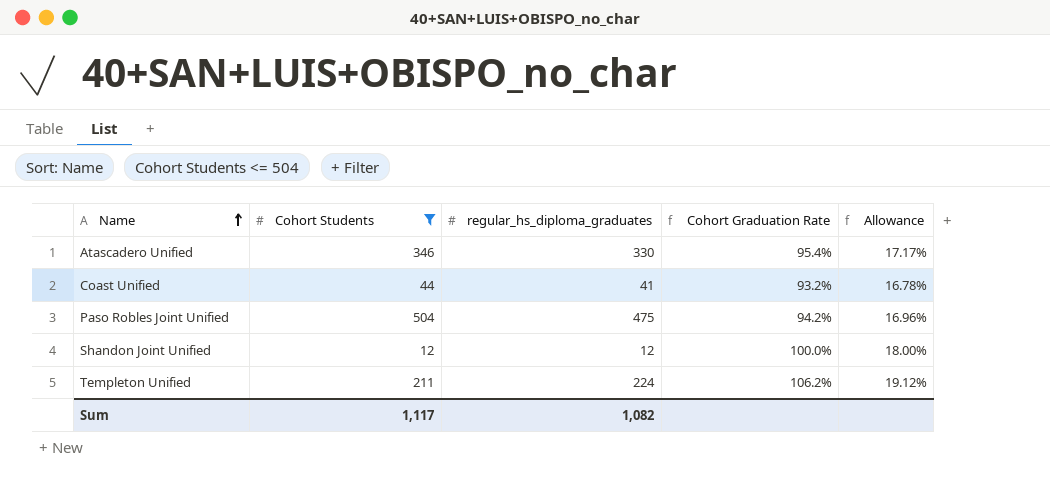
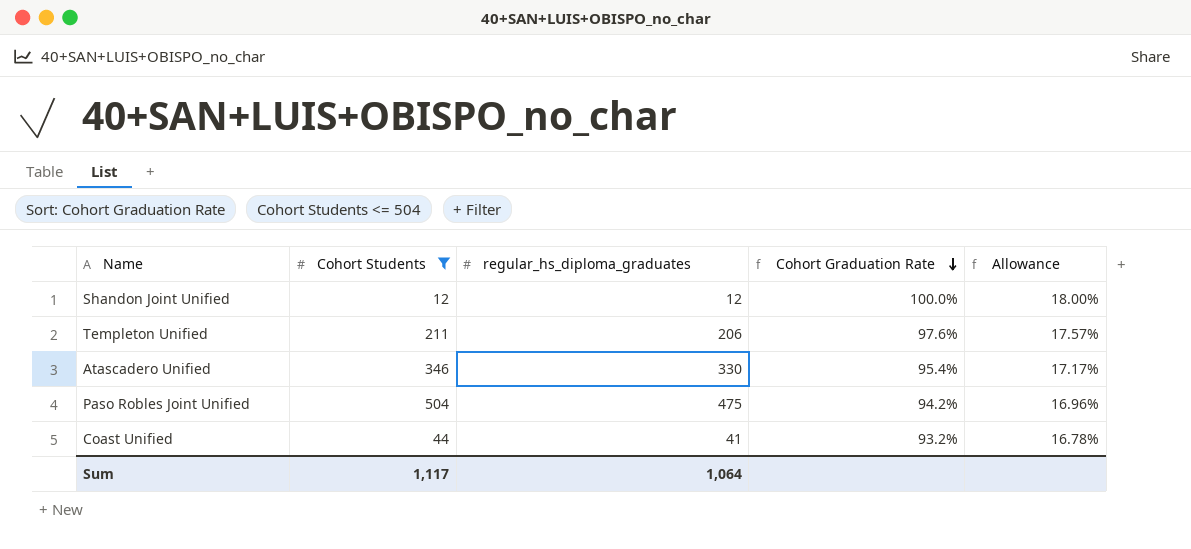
row order: Name ascending -> Cohort Graduation Rate descending
Templeton Unified | regular_hs_diploma_graduates: 224 -> 206
Templeton Unified | Cohort Graduation Rate: 106.2% -> 97.6%
Templeton Unified | Allowance: 19.12% -> 17.57%
Sum | regular_hs_diploma_graduates: 1,082 -> 1,064

